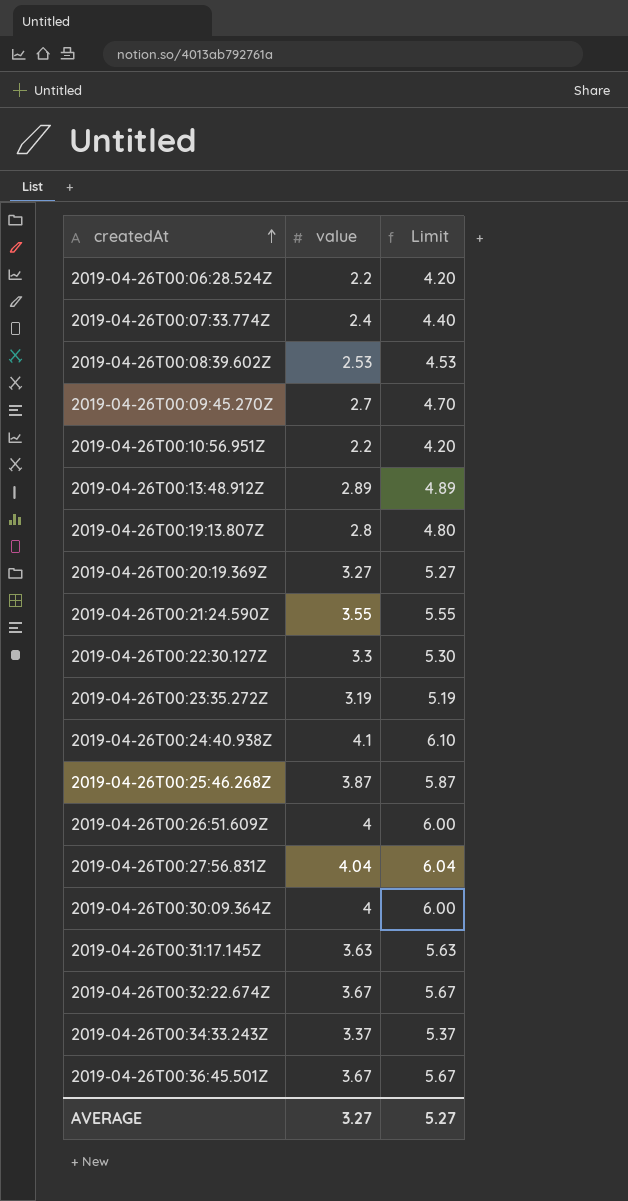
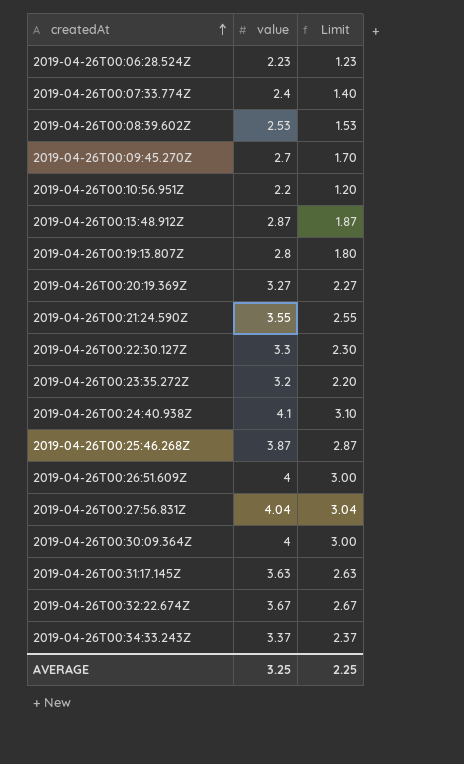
column Limit | formula: [value] + 2 -> [value] - 1
row 2019-04-26T00:36:45.501Z: 3.67 | 5.67 -> none
2019-04-26T00:06:28.524Z | value: 2.2 -> 2.23
2019-04-26T00:13:48.912Z | value: 2.89 -> 2.87
2019-04-26T00:23:35.272Z | value: 3.19 -> 3.2
AVERAGE | value: 3.27 -> 3.25
AVERAGE | Limit: 5.27 -> 2.25

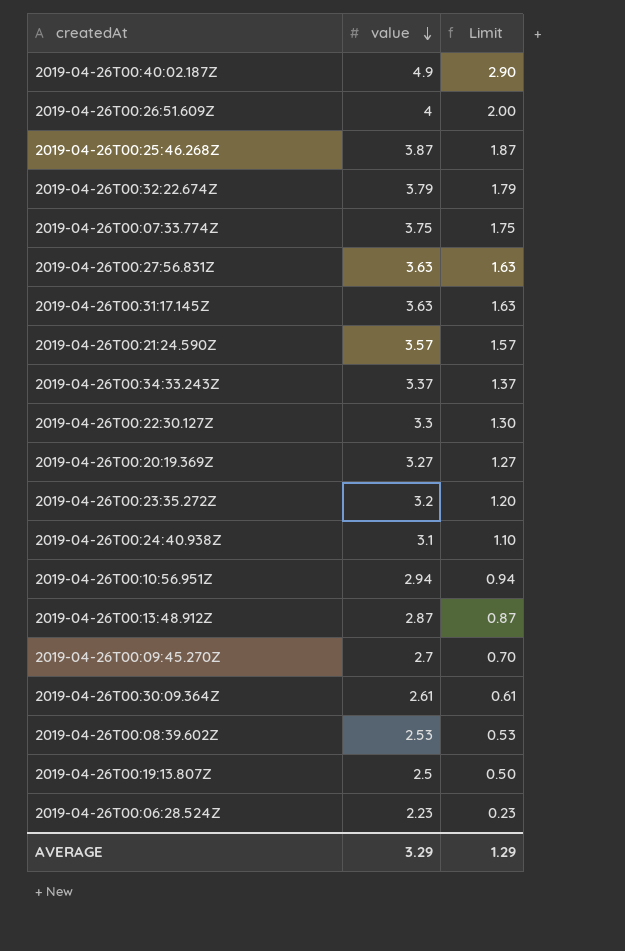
row order: createdAt ascending -> value descending
column Limit | formula: [value] - 1 -> [value] - 2
row 2019-04-26T00:40:02.187Z: none -> 4.9 | 2.90
2019-04-26T00:32:22.674Z | value: 3.67 -> 3.79
2019-04-26T00:07:33.774Z | value: 2.4 -> 3.75
2019-04-26T00:27:56.831Z | value: 4.04 -> 3.63
2019-04-26T00:21:24.590Z | value: 3.55 -> 3.57
2019-04-26T00:24:40.938Z | value: 4.1 -> 3.1
2019-04-26T00:10:56.951Z | value: 2.2 -> 2.94
2019-04-26T00:30:09.364Z | value: 4 -> 2.61
2019-04-26T00:19:13.807Z | value: 2.8 -> 2.5
AVERAGE | value: 3.25 -> 3.29
AVERAGE | Limit: 2.25 -> 1.29

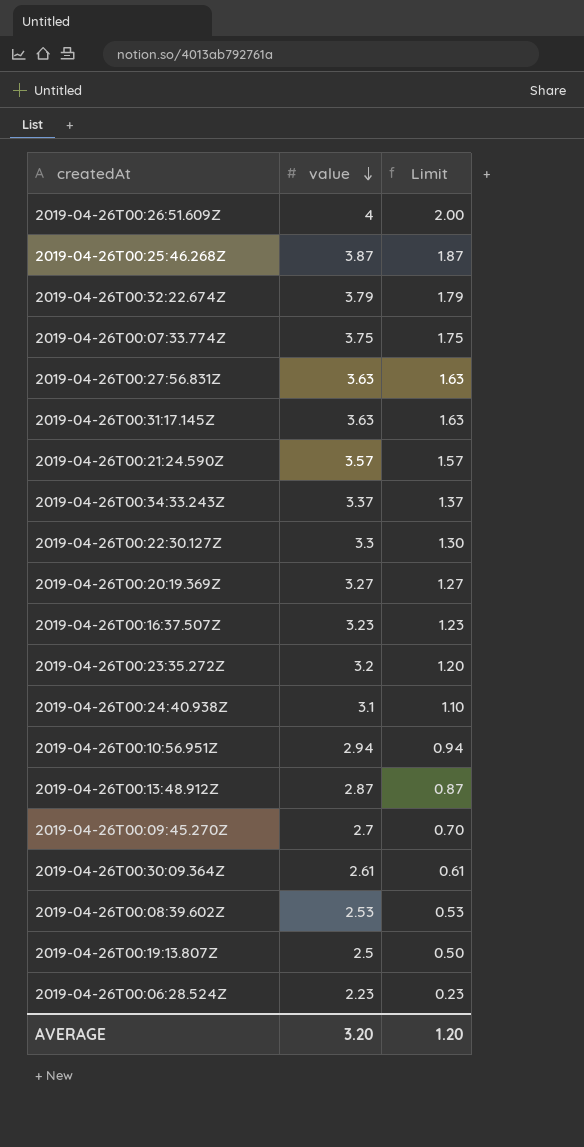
row 2019-04-26T00:40:02.187Z: 4.9 | 2.90 -> none
row 2019-04-26T00:16:37.507Z: none -> 3.23 | 1.23
AVERAGE | value: 3.29 -> 3.20
AVERAGE | Limit: 1.29 -> 1.20

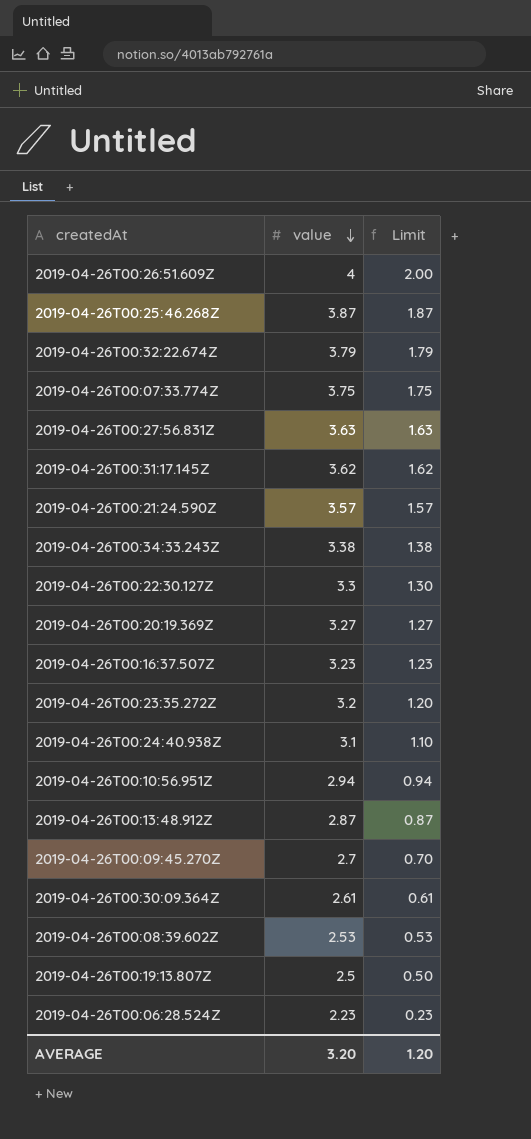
2019-04-26T00:31:17.145Z | value: 3.63 -> 3.62
2019-04-26T00:31:17.145Z | Limit: 1.63 -> 1.62
2019-04-26T00:34:33.243Z | value: 3.37 -> 3.38
2019-04-26T00:34:33.243Z | Limit: 1.37 -> 1.38

